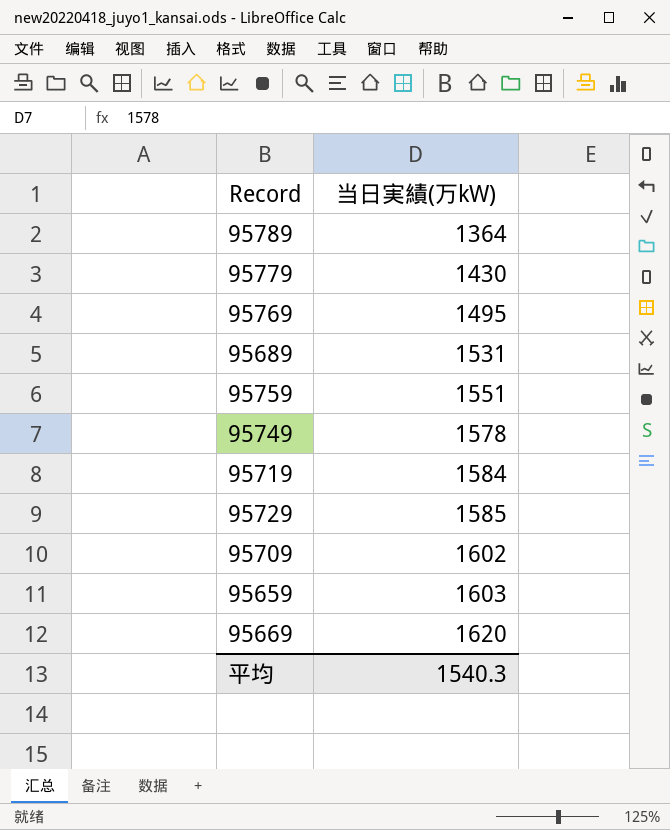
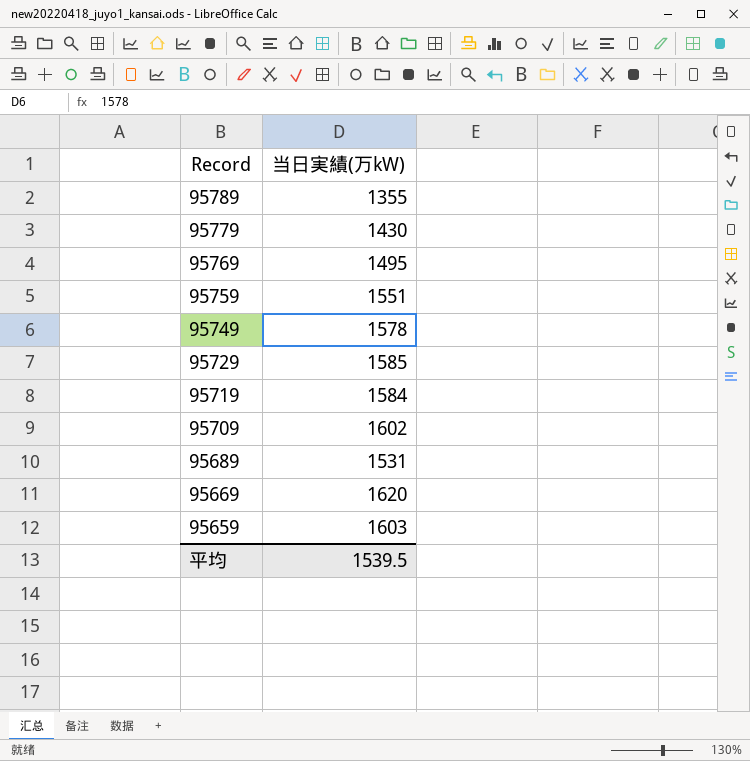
row order: 当日実績(万kW) ascending -> Record descending
95789 | 当日実績(万kW): 1364 -> 1355
平均 | 当日実績(万kW): 1540.3 -> 1539.5

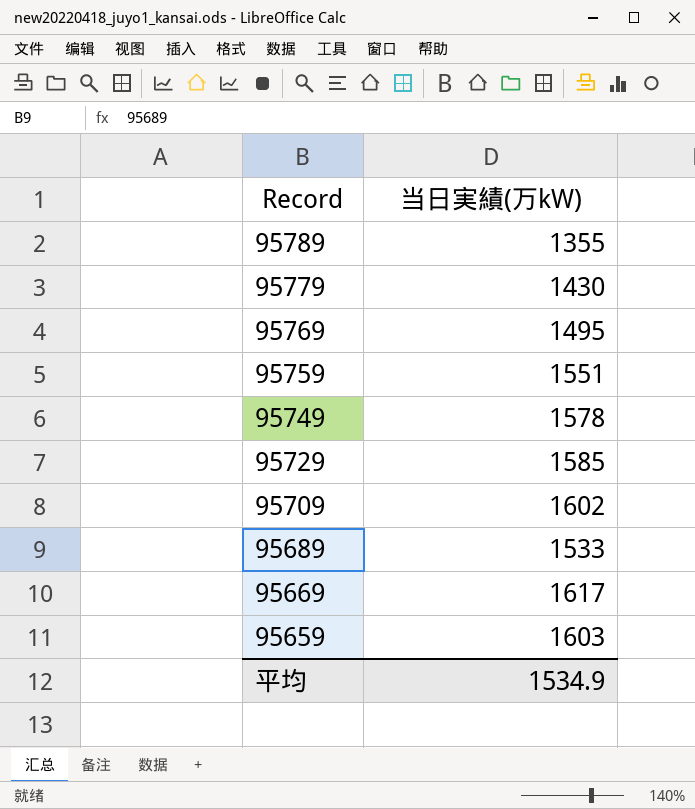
row 95719: 1584 -> none
95689 | 当日実績(万kW): 1531 -> 1533
95669 | 当日実績(万kW): 1620 -> 1617
平均 | 当日実績(万kW): 1539.5 -> 1534.9

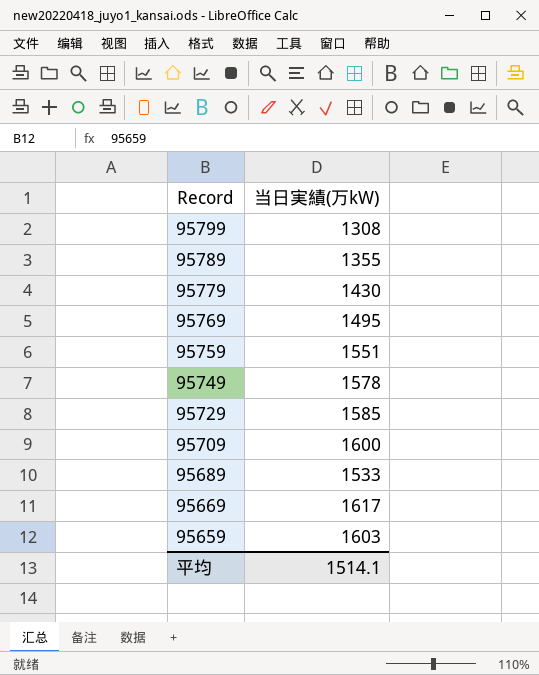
row 95799: none -> 1308
95709 | 当日実績(万kW): 1602 -> 1600
平均 | 当日実績(万kW): 1534.9 -> 1514.1

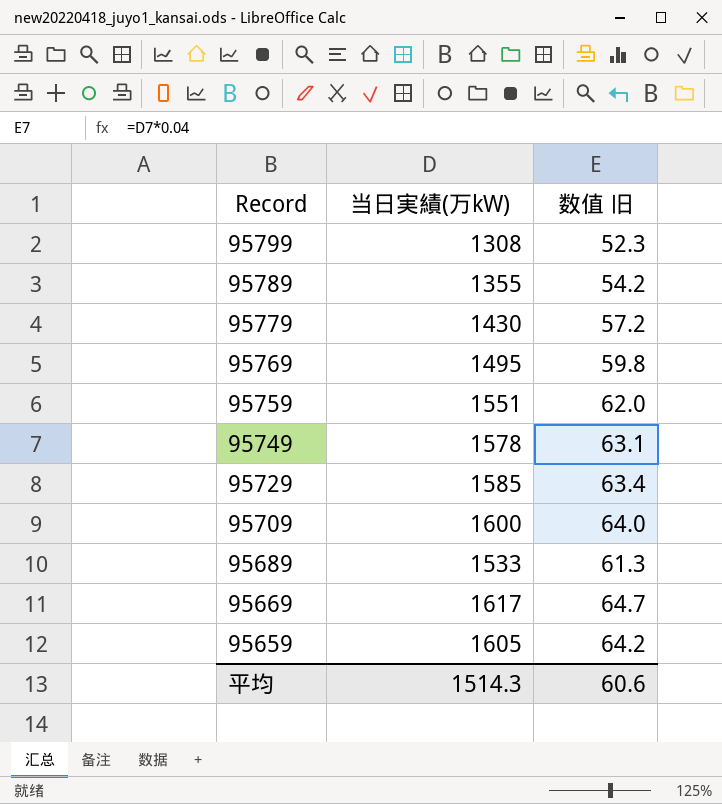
column 数值 旧 | formula: none -> [当日実績(万kW)] * 0.04
95659 | 当日実績(万kW): 1603 -> 1605
平均 | 当日実績(万kW): 1514.1 -> 1514.3

